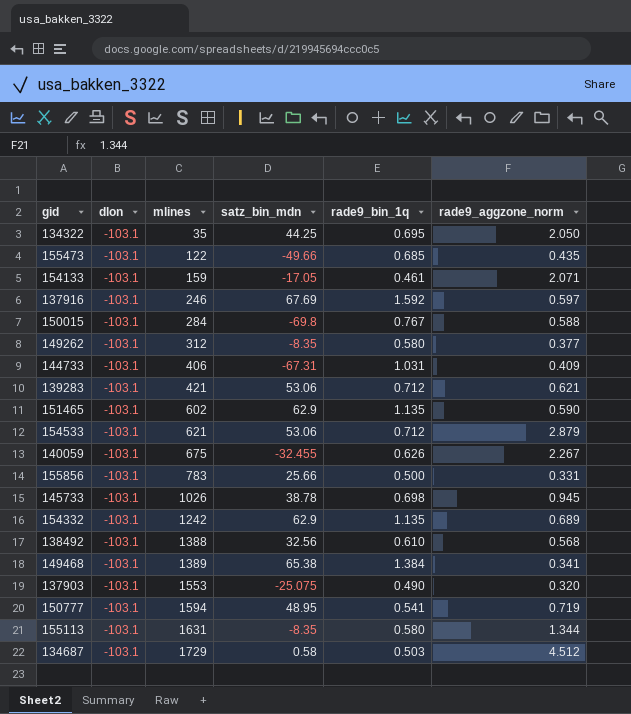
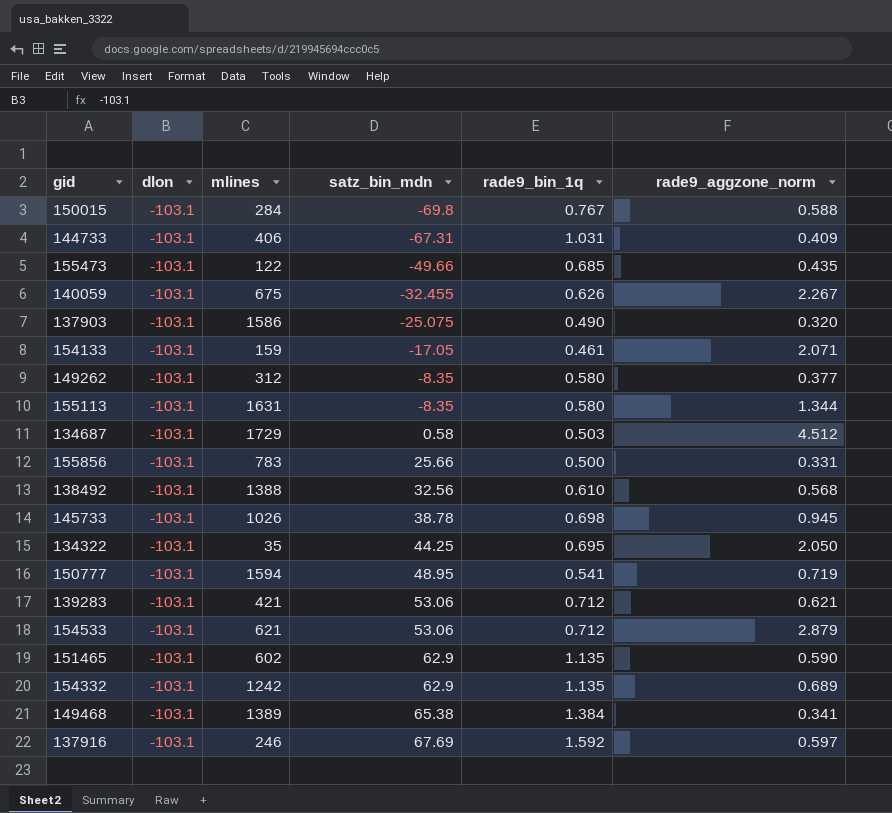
row order: mlines ascending -> satz_bin_mdn ascending
137903 | mlines: 1553 -> 1586

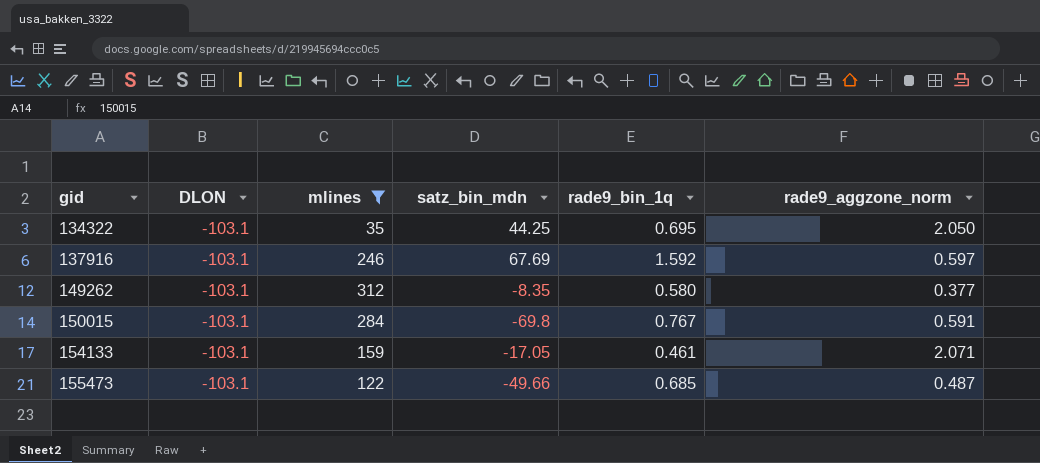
filter: none -> mlines <= 312
row order: satz_bin_mdn ascending -> gid ascending
column name: dlon -> DLON
150015 | rade9_aggzone_norm: 0.588 -> 0.591
155473 | rade9_aggzone_norm: 0.435 -> 0.487

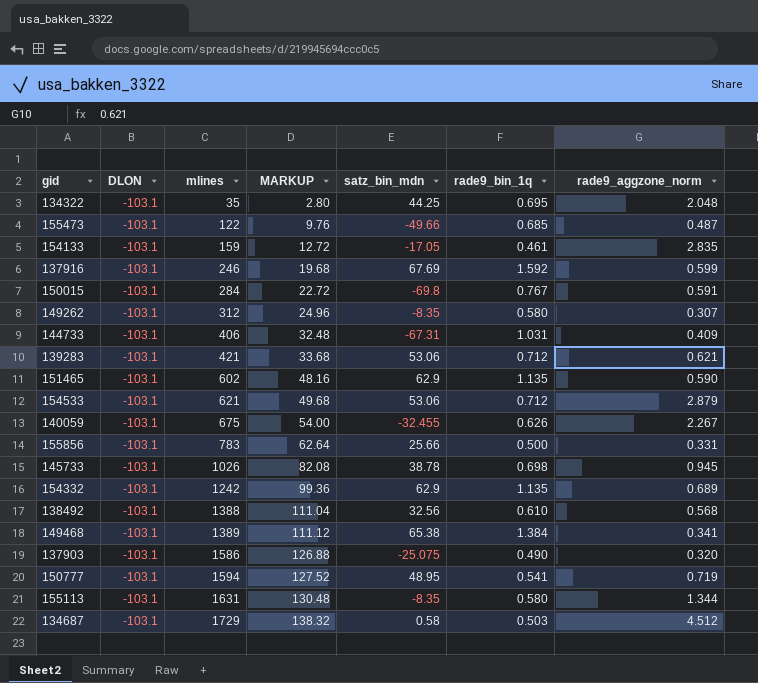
filter: mlines <= 312 -> none
row order: gid ascending -> mlines ascending
column MARKUP | formula: none -> [mlines] * 0.08
134322 | rade9_aggzone_norm: 2.050 -> 2.048
154133 | rade9_aggzone_norm: 2.071 -> 2.835
137916 | rade9_aggzone_norm: 0.597 -> 0.599
149262 | rade9_aggzone_norm: 0.377 -> 0.307

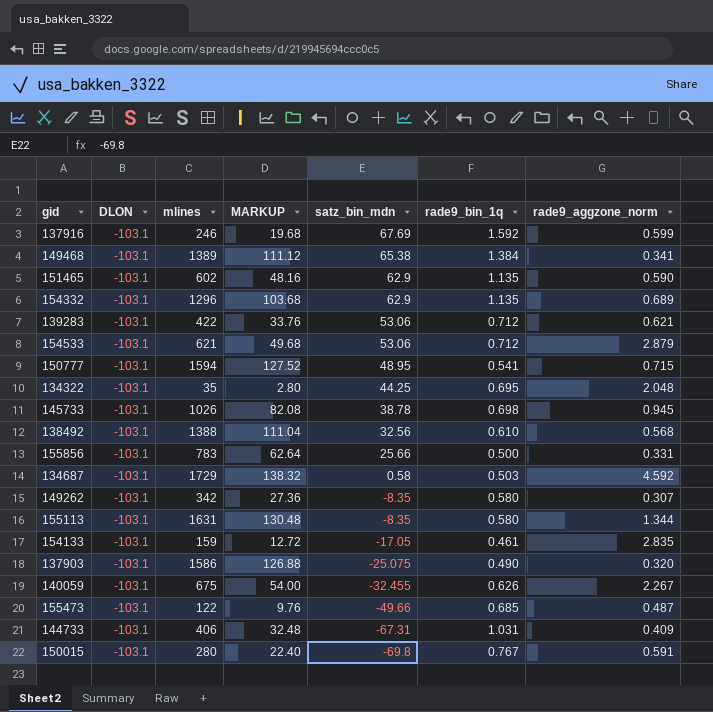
row order: mlines ascending -> satz_bin_mdn descending
154332 | mlines: 1242 -> 1296
154332 | MARKUP: 99.36 -> 103.68
139283 | mlines: 421 -> 422
139283 | MARKUP: 33.68 -> 33.76
150777 | rade9_aggzone_norm: 0.719 -> 0.715
134687 | rade9_aggzone_norm: 4.512 -> 4.592
149262 | mlines: 312 -> 342
149262 | MARKUP: 24.96 -> 27.36
150015 | mlines: 284 -> 280
150015 | MARKUP: 22.72 -> 22.40

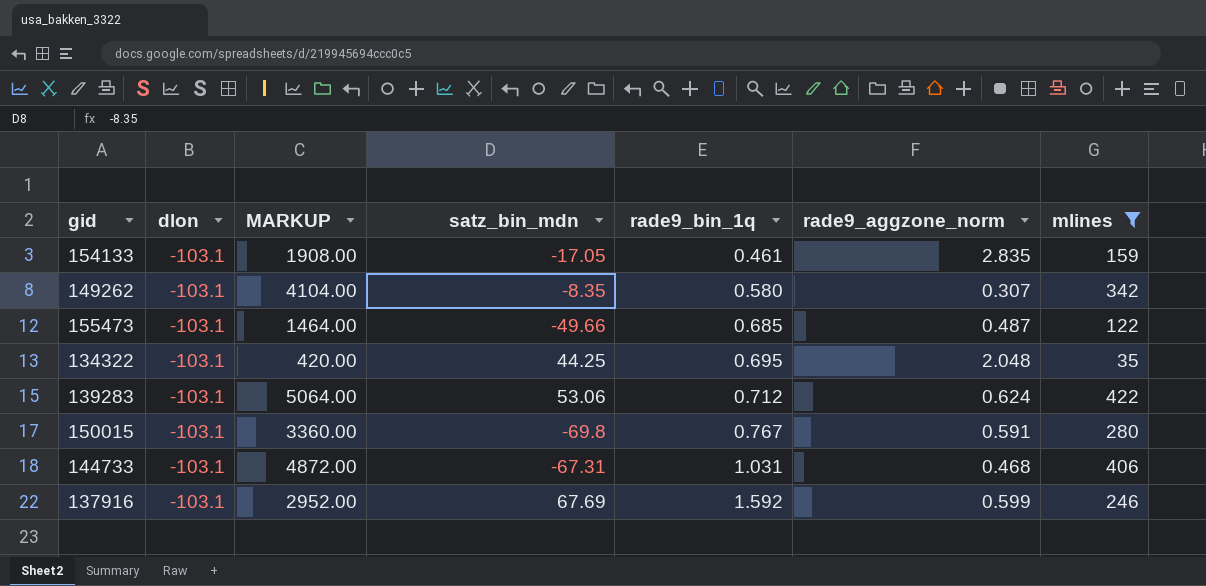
filter: none -> mlines <= 422
row order: satz_bin_mdn descending -> rade9_bin_1q ascending
column name: DLON -> dlon
column MARKUP | formula: [mlines] * 0.08 -> [mlines] * 12
column mlines | position: 3 -> 7
139283 | rade9_aggzone_norm: 0.621 -> 0.624
144733 | rade9_aggzone_norm: 0.409 -> 0.468

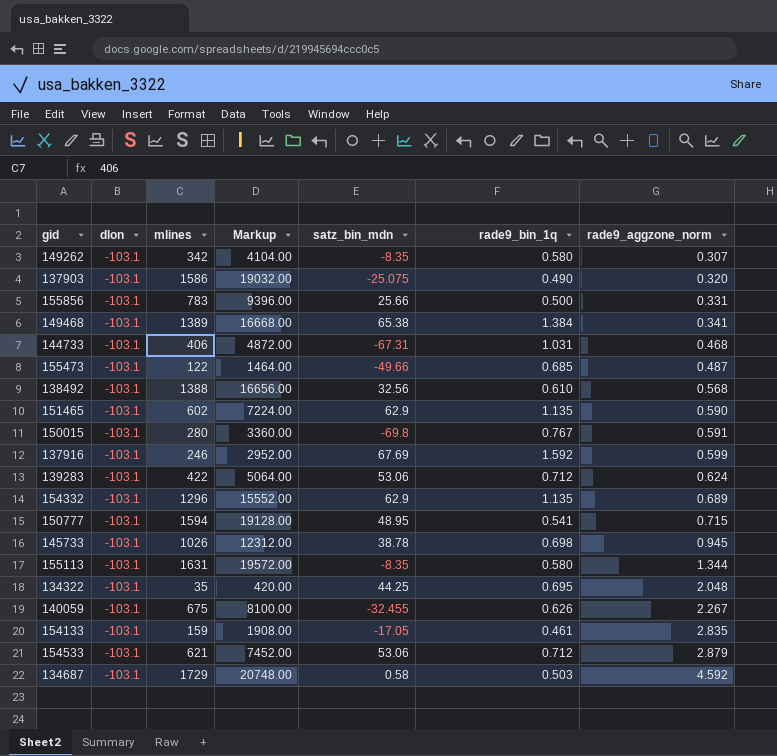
filter: mlines <= 422 -> none
row order: rade9_bin_1q ascending -> rade9_aggzone_norm ascending
column mlines | position: 7 -> 3
column name: MARKUP -> Markup

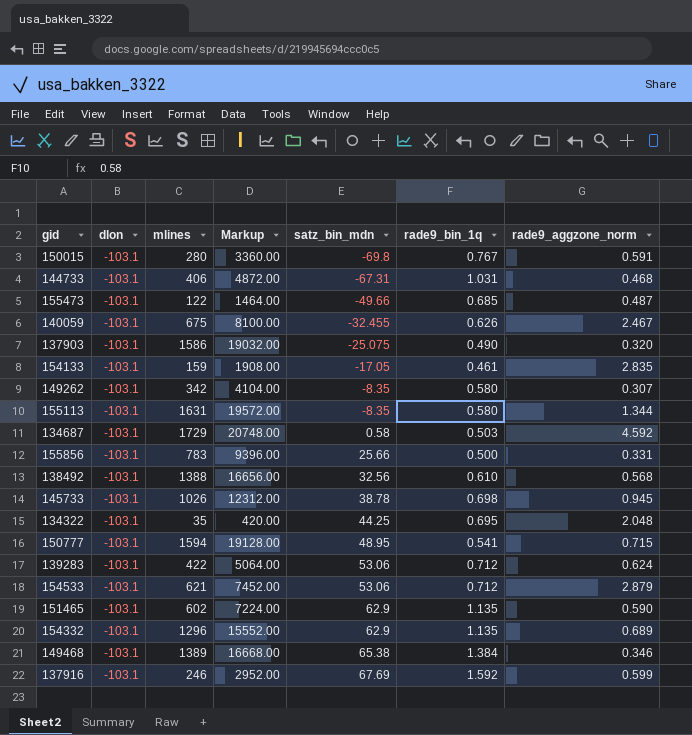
row order: rade9_aggzone_norm ascending -> satz_bin_mdn ascending
140059 | rade9_aggzone_norm: 2.267 -> 2.467
149468 | rade9_aggzone_norm: 0.341 -> 0.346

